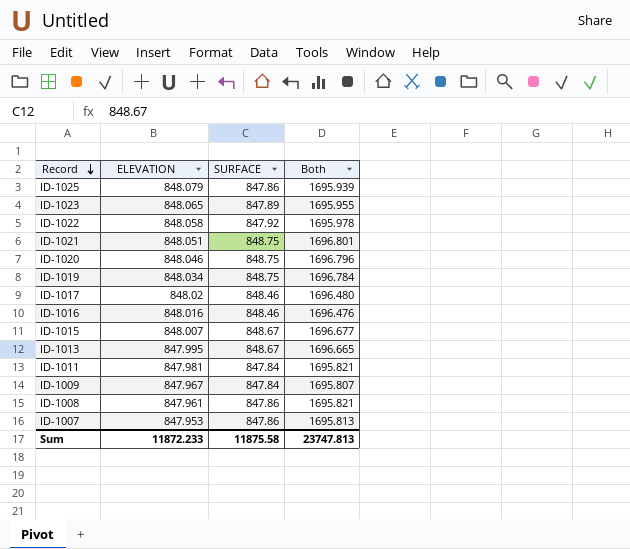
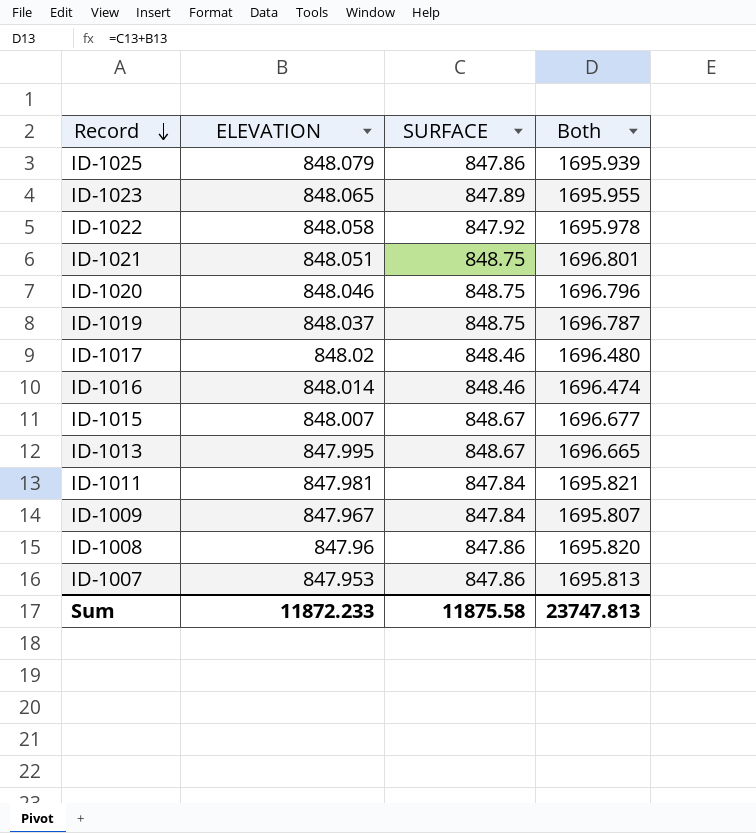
ID-1019 | ELEVATION: 848.034 -> 848.037
ID-1019 | Both: 1696.784 -> 1696.787
ID-1016 | ELEVATION: 848.016 -> 848.014
ID-1016 | Both: 1696.476 -> 1696.474
ID-1008 | ELEVATION: 847.961 -> 847.96
ID-1008 | Both: 1695.821 -> 1695.820

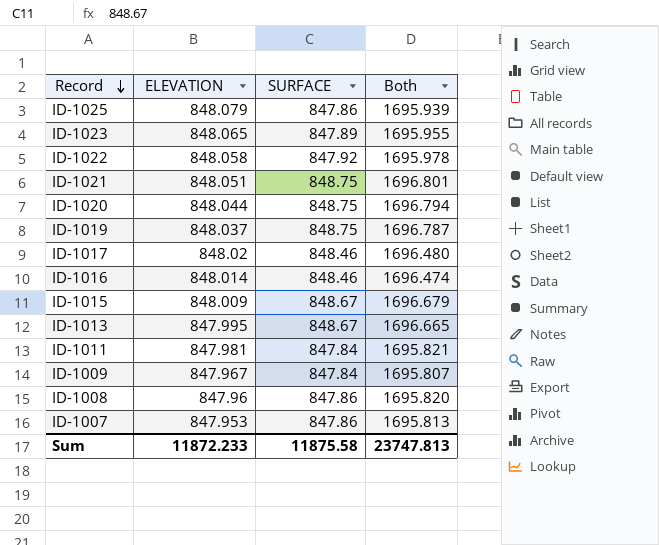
ID-1020 | ELEVATION: 848.046 -> 848.044
ID-1020 | Both: 1696.796 -> 1696.794
ID-1015 | ELEVATION: 848.007 -> 848.009
ID-1015 | Both: 1696.677 -> 1696.679

